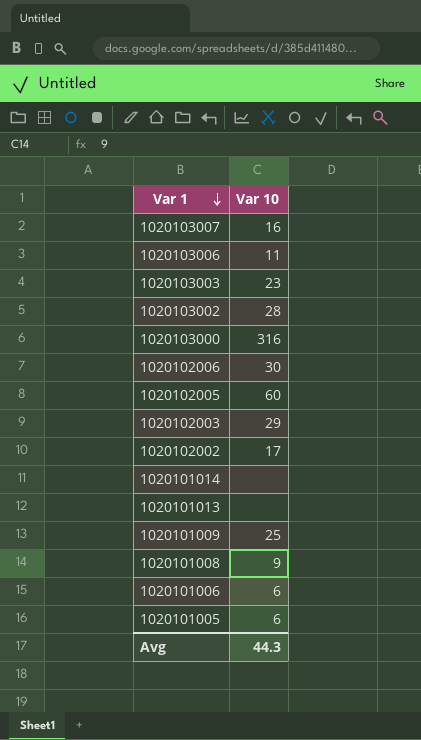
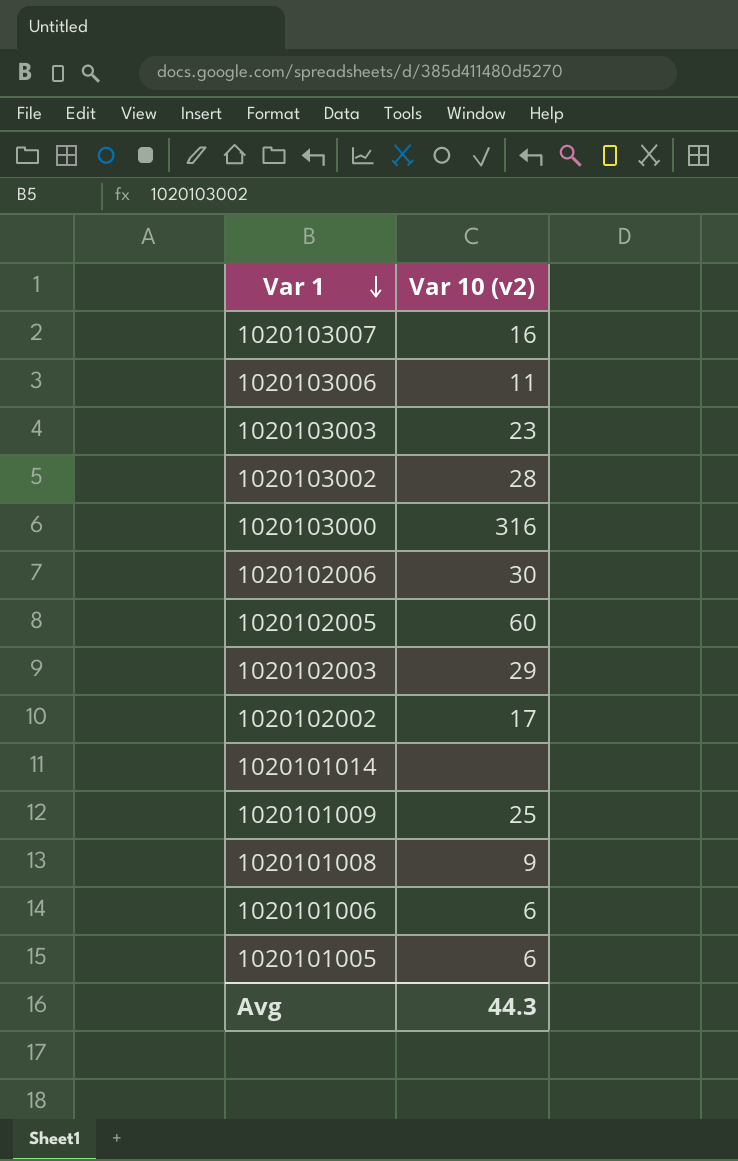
column name: Var 10 -> Var 10 (v2)
row 1020101013: none -> none

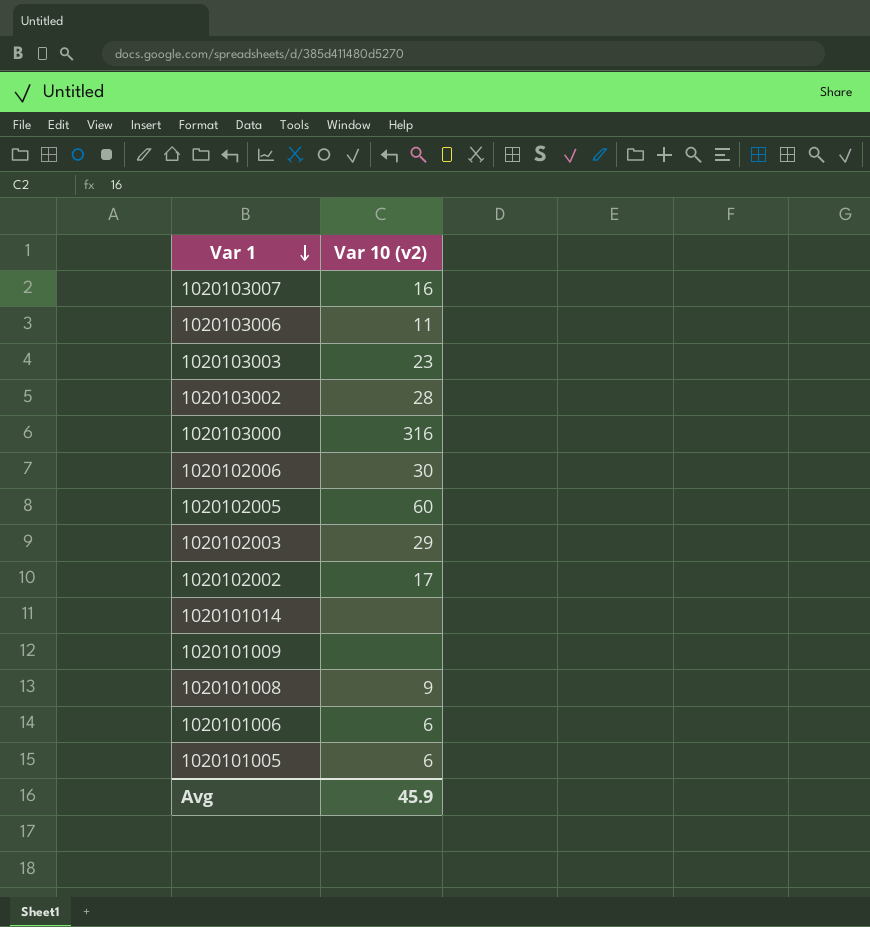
1020101009 | Var 10 (v2): 25 -> none
Avg | Var 10 (v2): 44.3 -> 45.9

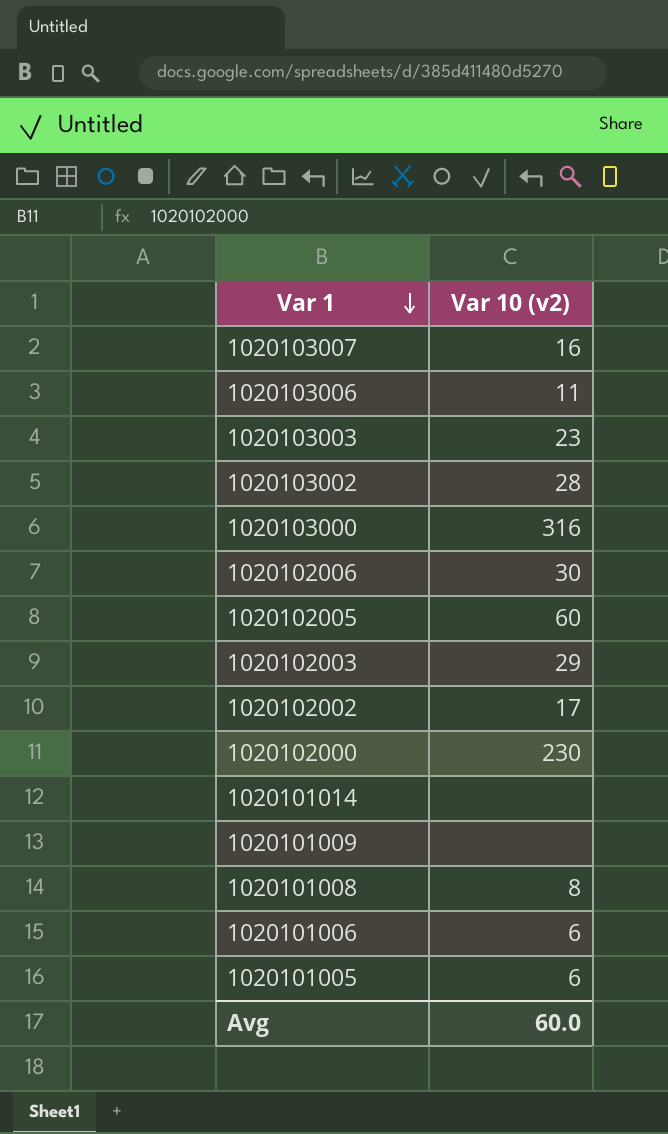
row 1020102000: none -> 230
1020101008 | Var 10 (v2): 9 -> 8
Avg | Var 10 (v2): 45.9 -> 60.0

